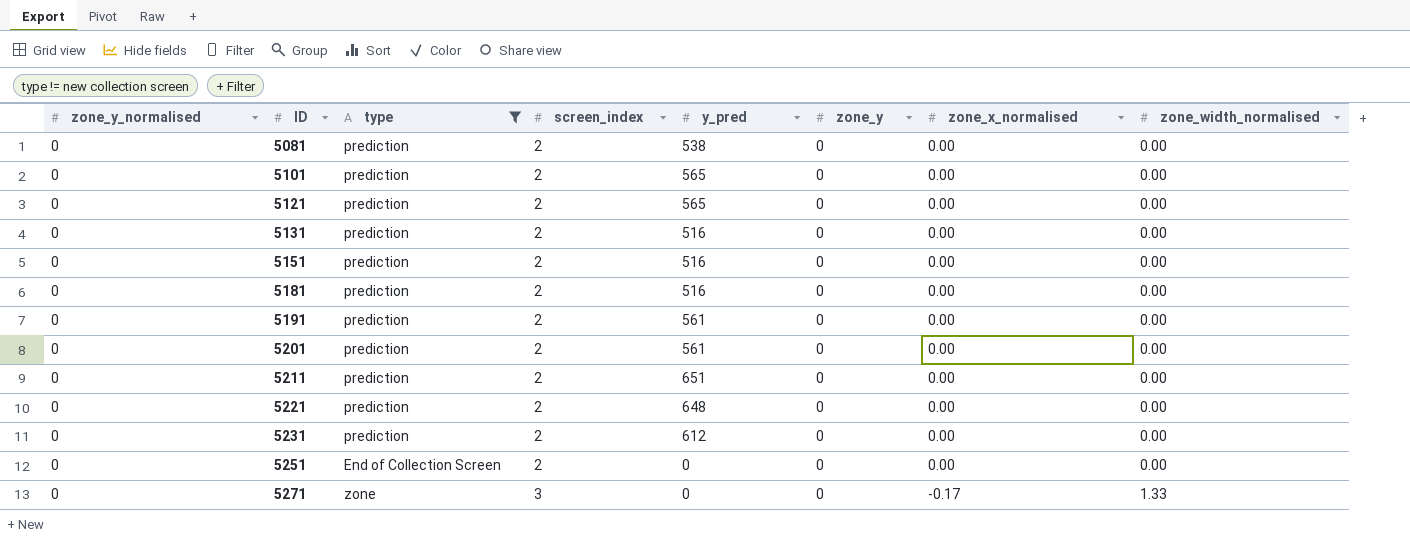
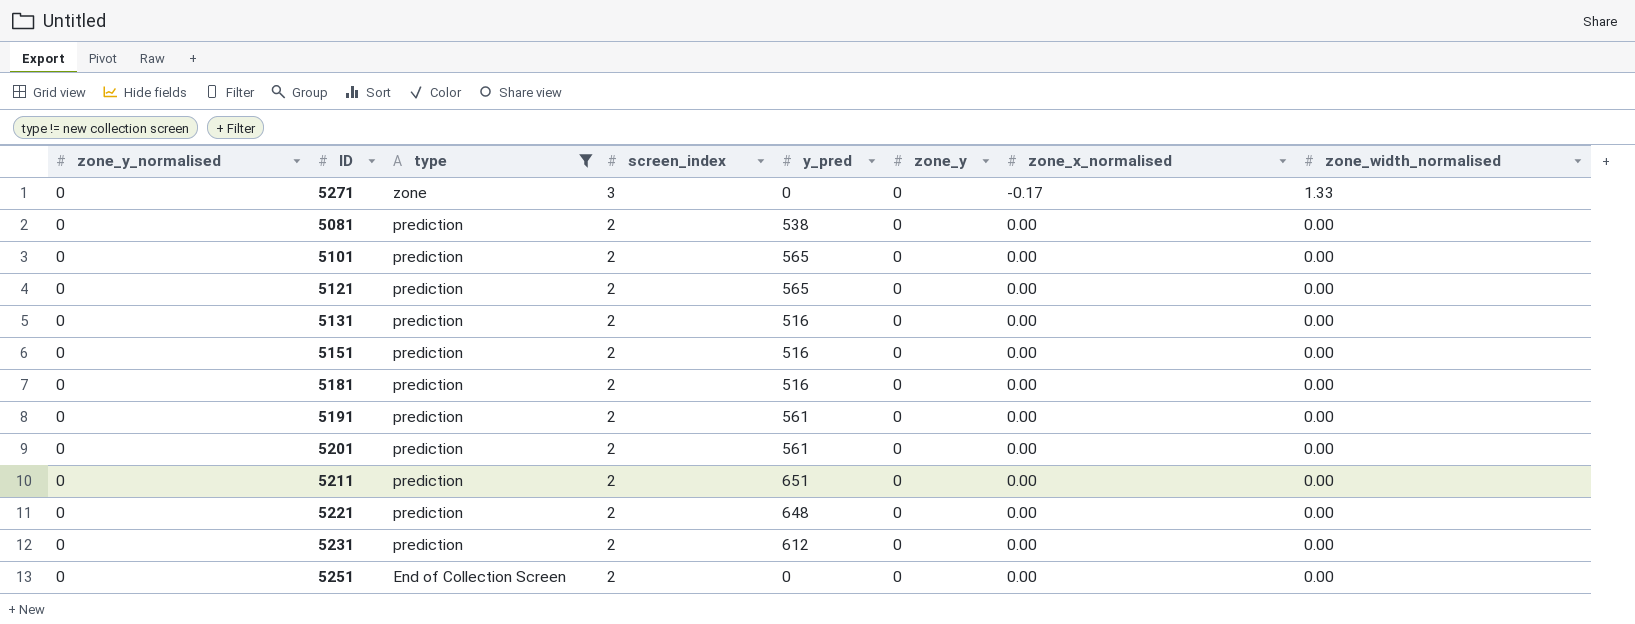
row order: ID ascending -> type descending

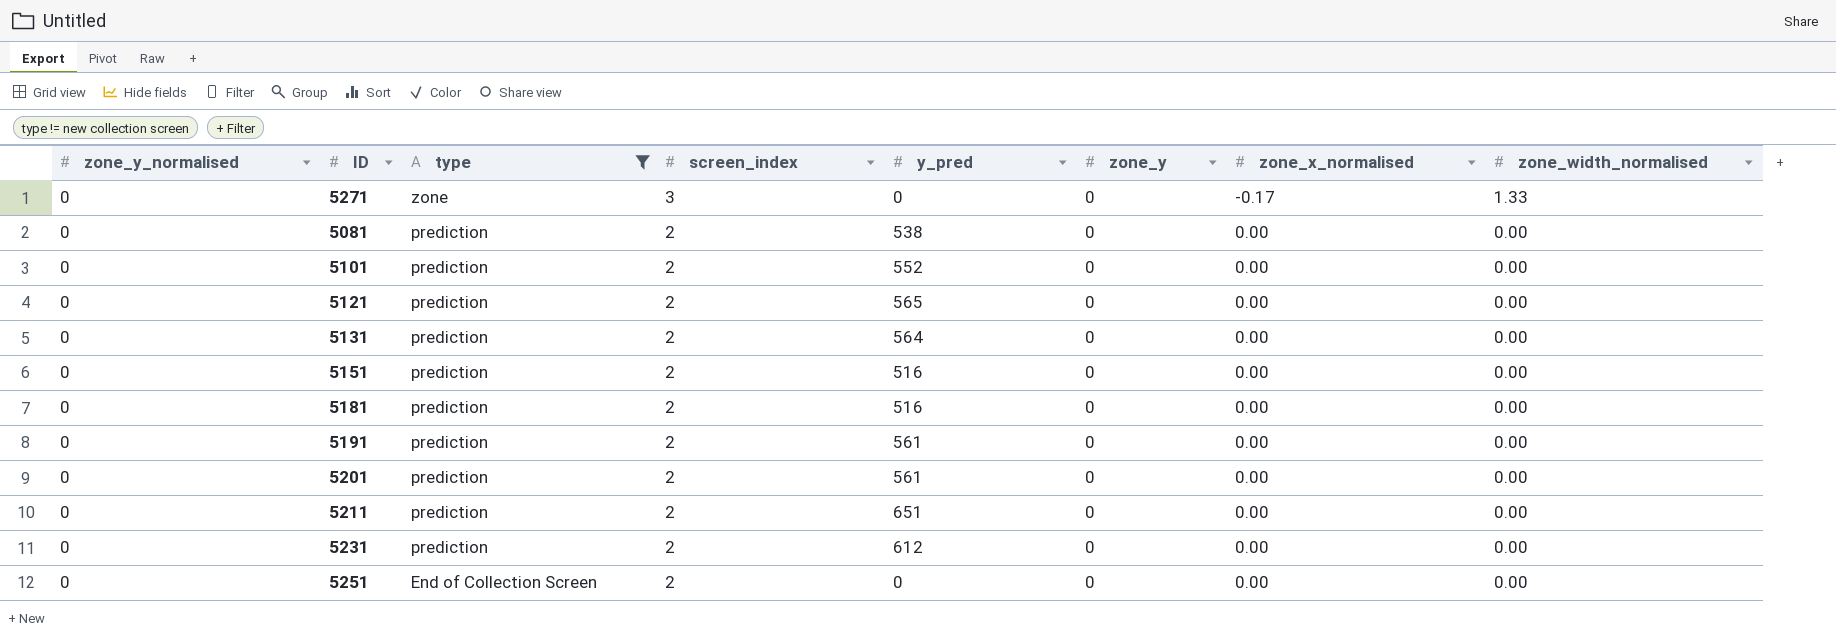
row 5221: 0 | prediction | 2 | 648 | 0 | 0.00 | 0.00 -> none
5101 | y_pred: 565 -> 552
5131 | y_pred: 516 -> 564

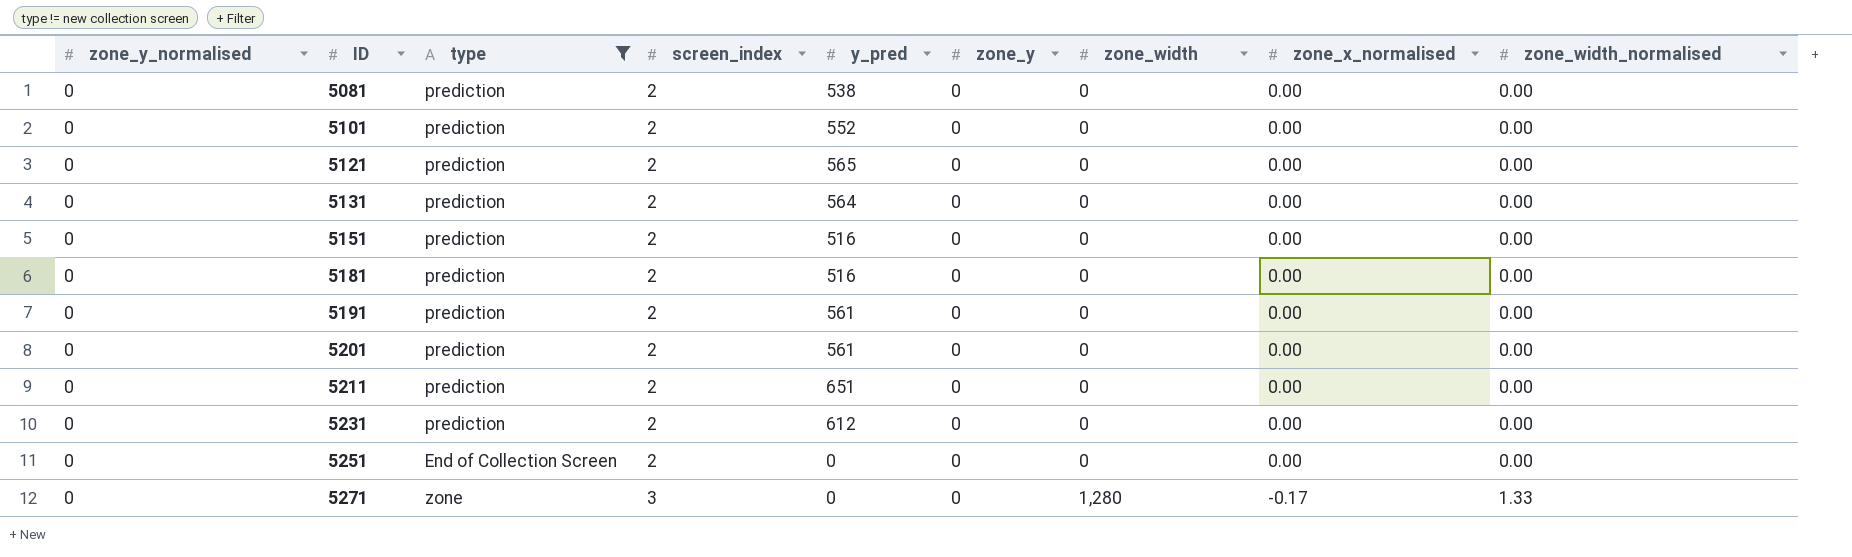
row order: type descending -> ID ascending
column zone_width | position: none -> 7

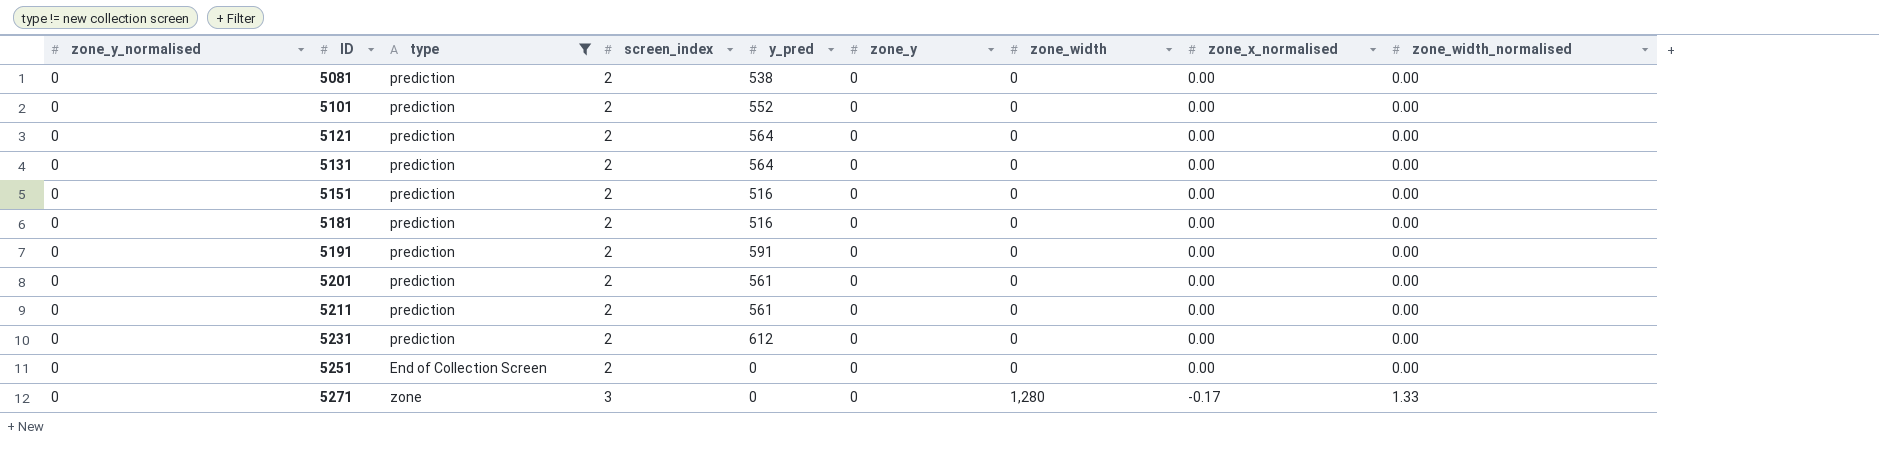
5121 | y_pred: 565 -> 564
5191 | y_pred: 561 -> 591
5211 | y_pred: 651 -> 561

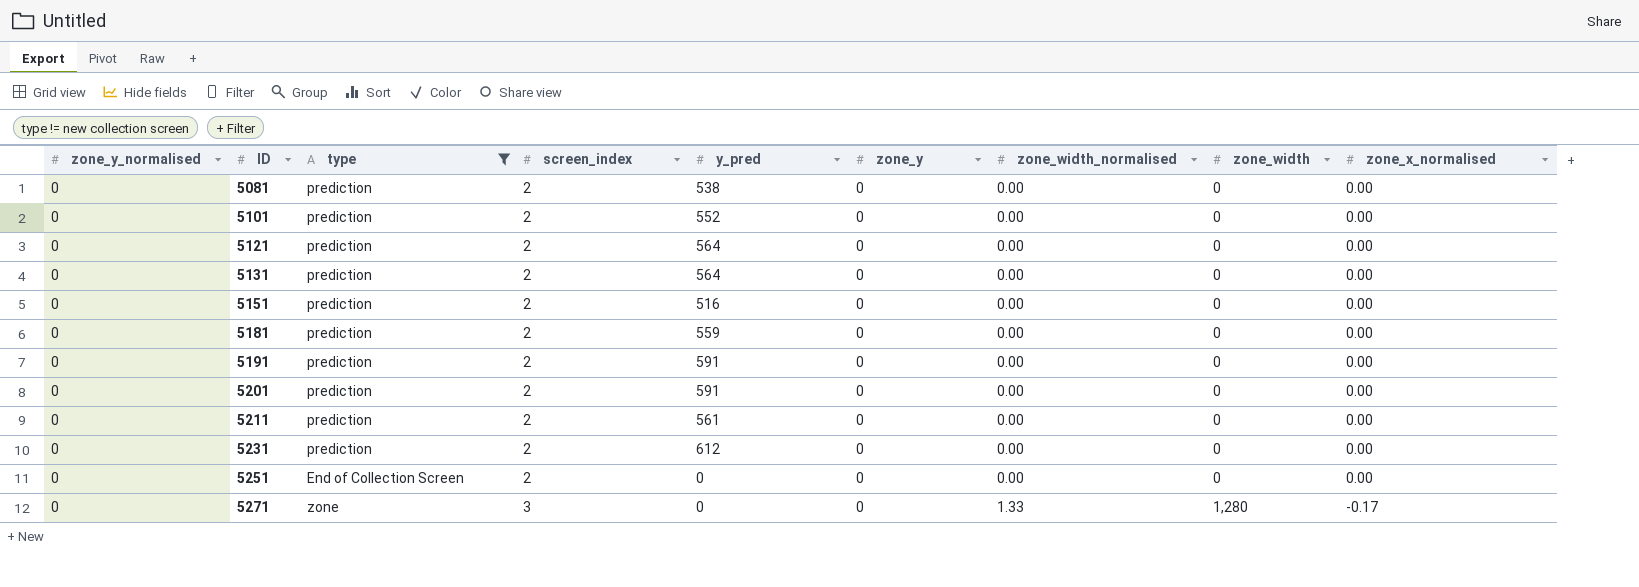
column zone_width_normalised | position: 9 -> 7
5181 | y_pred: 516 -> 559
5201 | y_pred: 561 -> 591

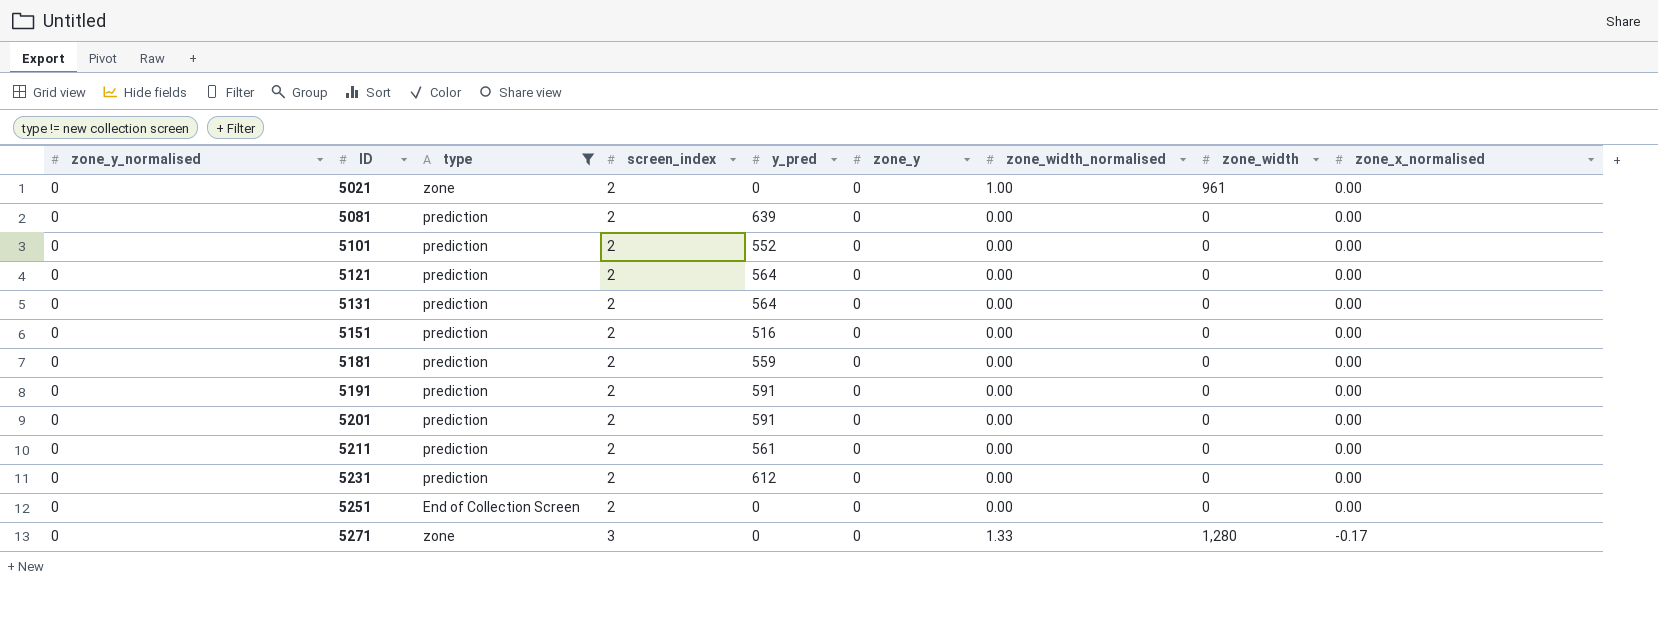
row 5021: none -> 0 | zone | 2 | 0 | 0 | 1.00 | 961 | 0.00
5081 | y_pred: 538 -> 639

